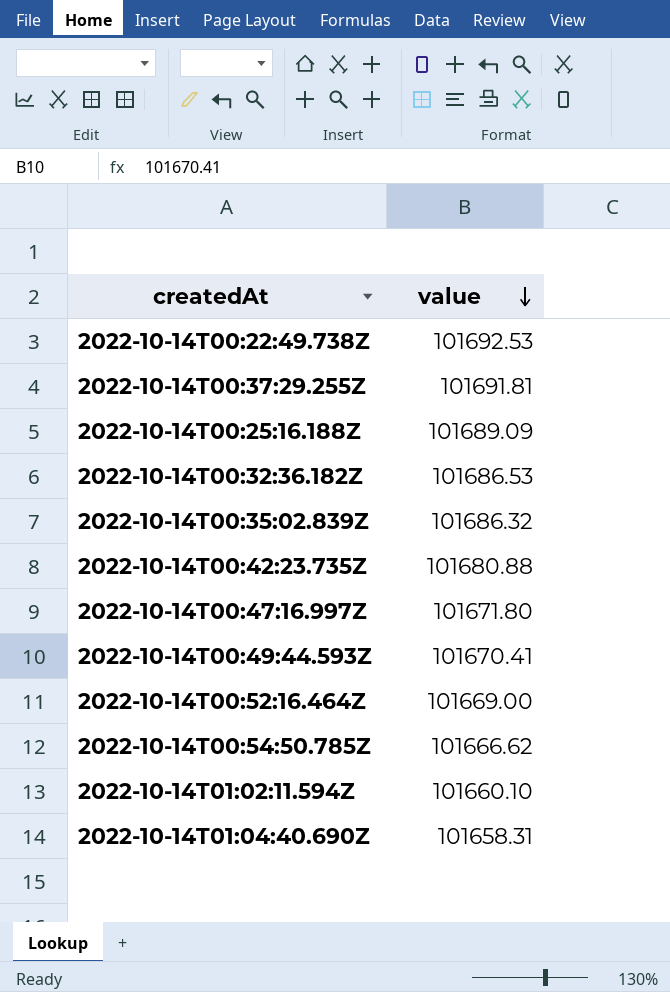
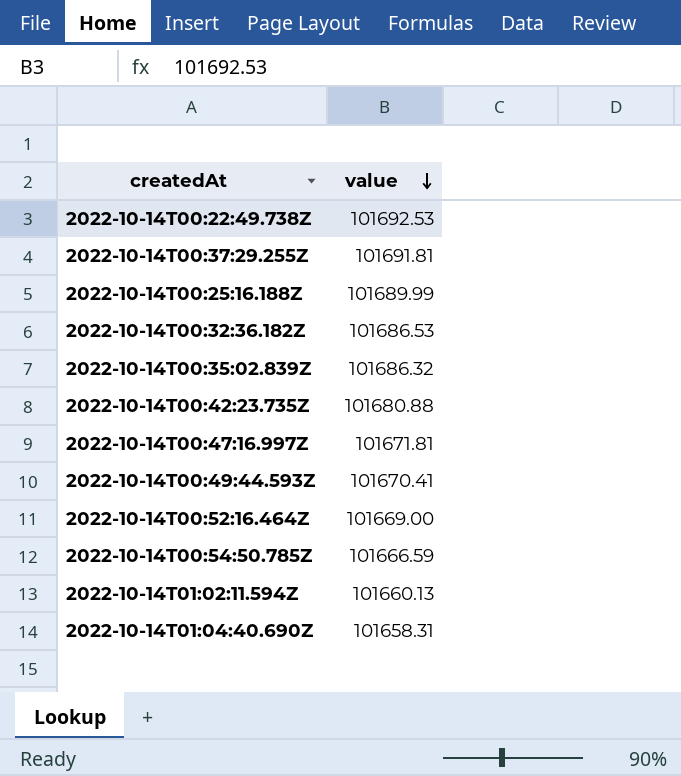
2022-10-14T00:25:16.188Z | value: 101689.09 -> 101689.99
2022-10-14T00:47:16.997Z | value: 101671.80 -> 101671.81
2022-10-14T00:54:50.785Z | value: 101666.62 -> 101666.59
2022-10-14T01:02:11.594Z | value: 101660.10 -> 101660.13

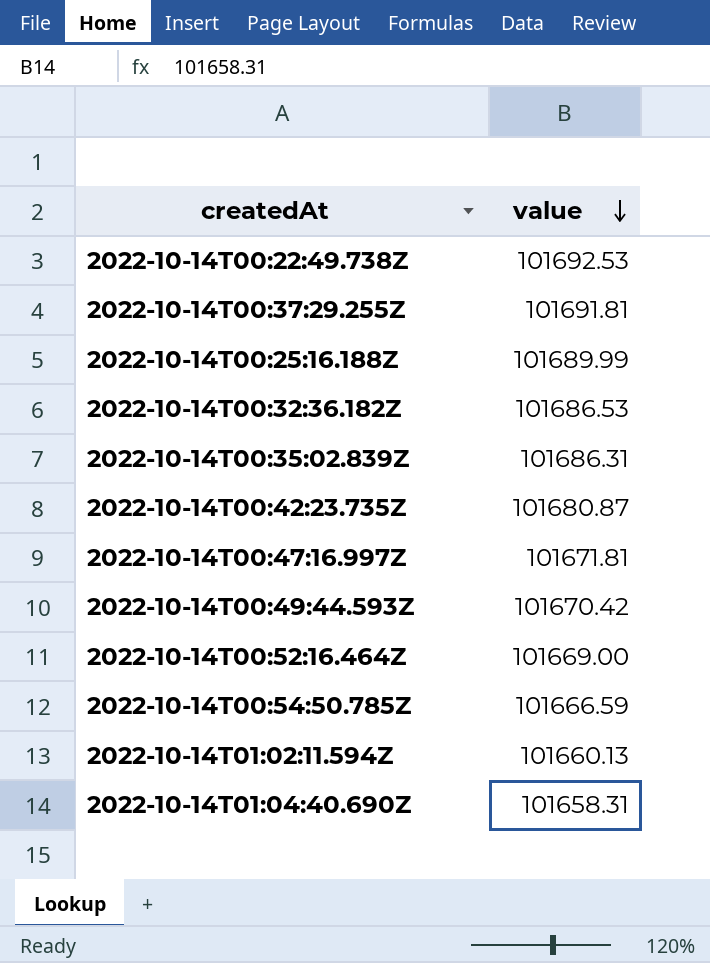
2022-10-14T00:35:02.839Z | value: 101686.32 -> 101686.31
2022-10-14T00:42:23.735Z | value: 101680.88 -> 101680.87
2022-10-14T00:49:44.593Z | value: 101670.41 -> 101670.42

